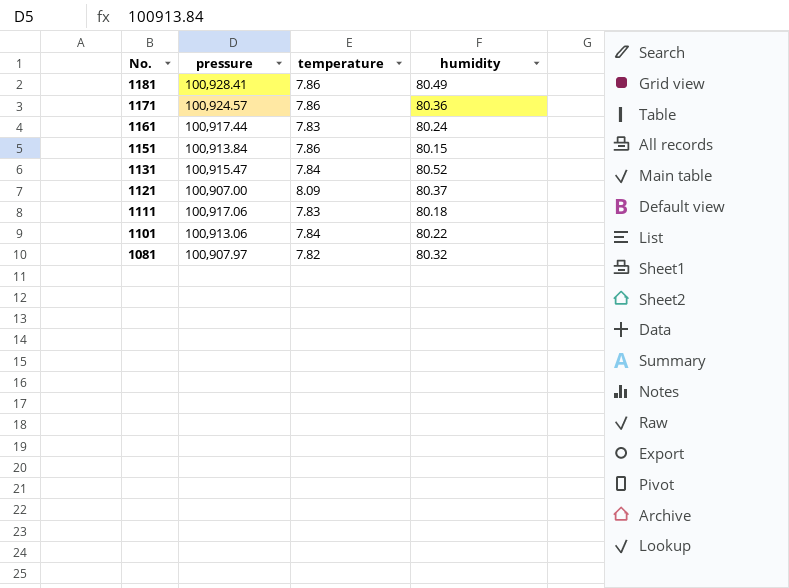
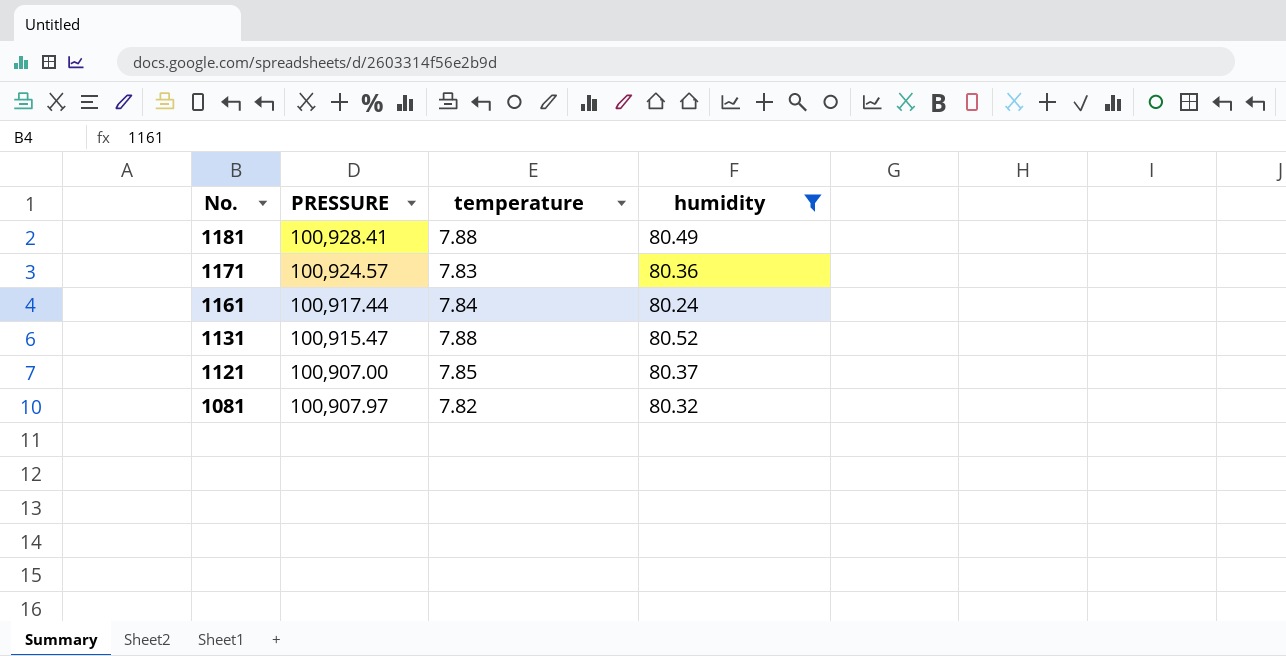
filter: none -> humidity >= 80.24
column name: pressure -> PRESSURE
1181 | temperature: 7.86 -> 7.88
1171 | temperature: 7.86 -> 7.83
1161 | temperature: 7.83 -> 7.84
1131 | temperature: 7.84 -> 7.88
1121 | temperature: 8.09 -> 7.85

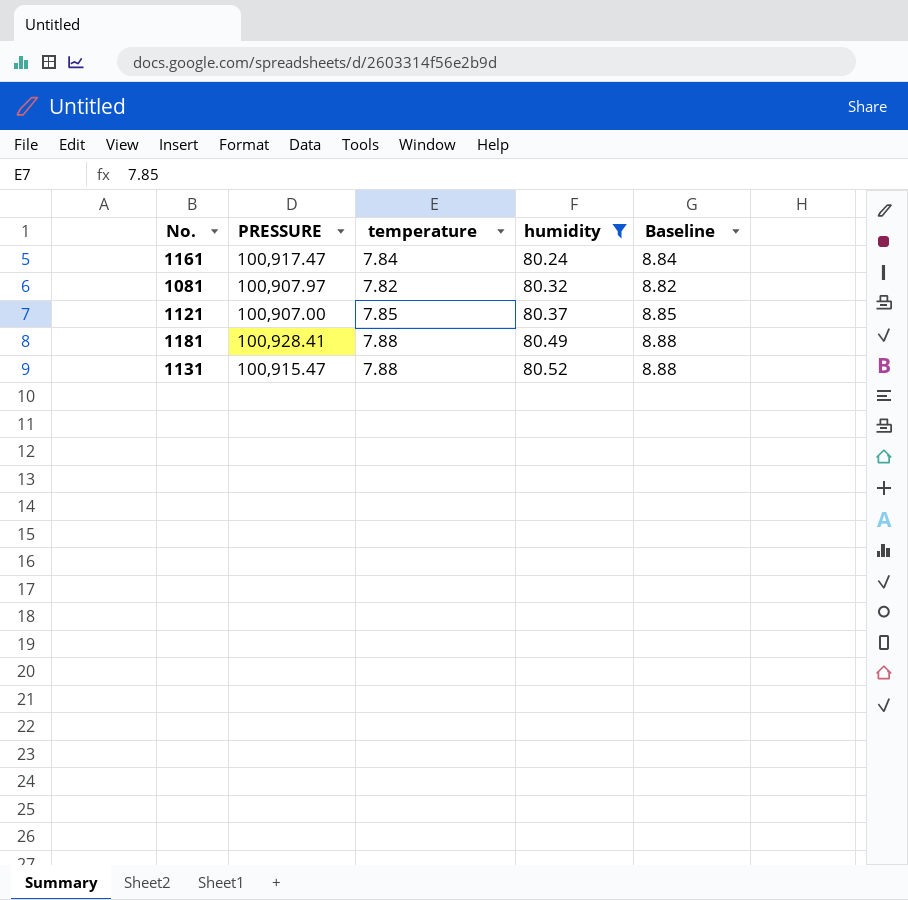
row order: No. descending -> humidity ascending
column Baseline | formula: none -> [temperature] + 1
row 1171: 100,924.57 | 7.83 | 80.36 -> none
1161 | PRESSURE: 100,917.44 -> 100,917.47

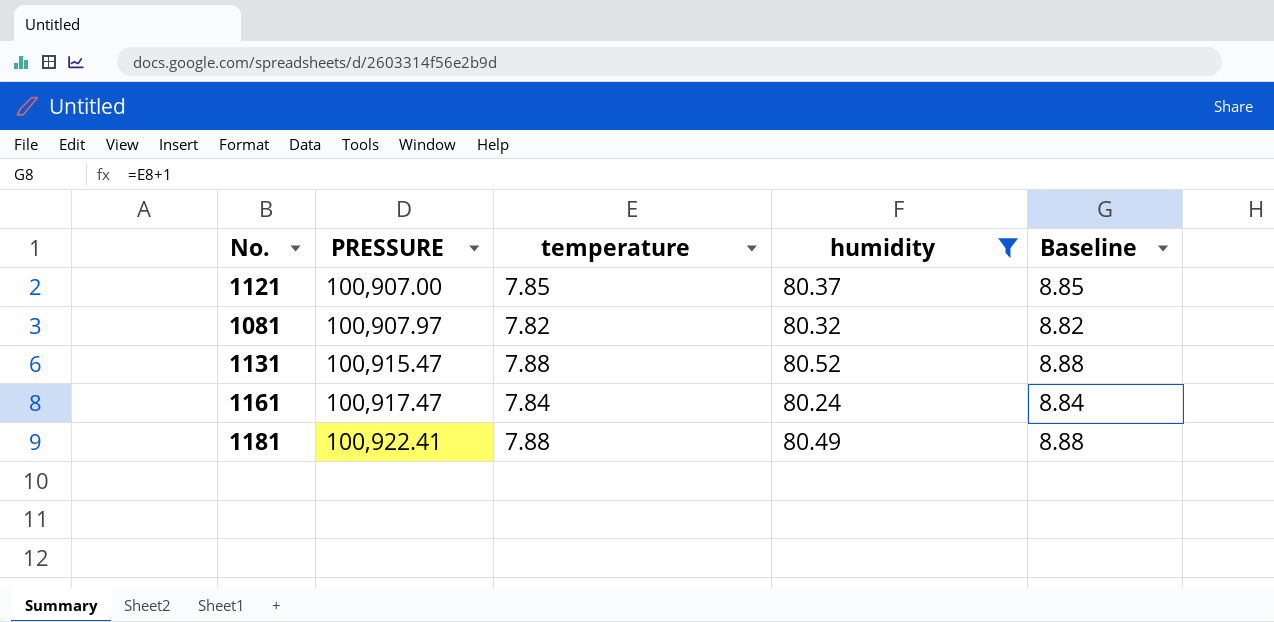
row order: humidity ascending -> PRESSURE ascending
1181 | PRESSURE: 100,928.41 -> 100,922.41

